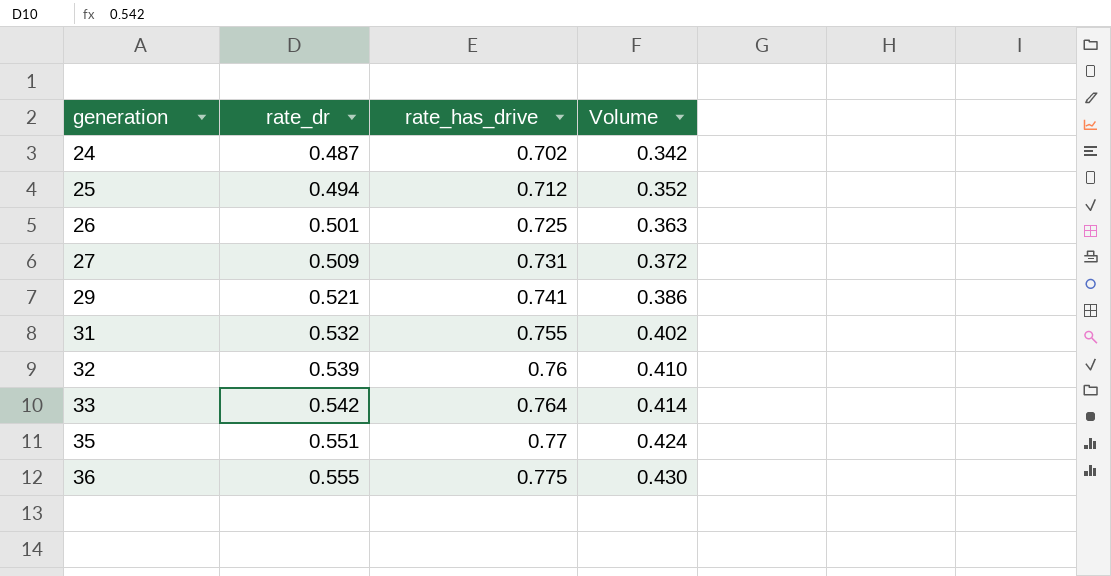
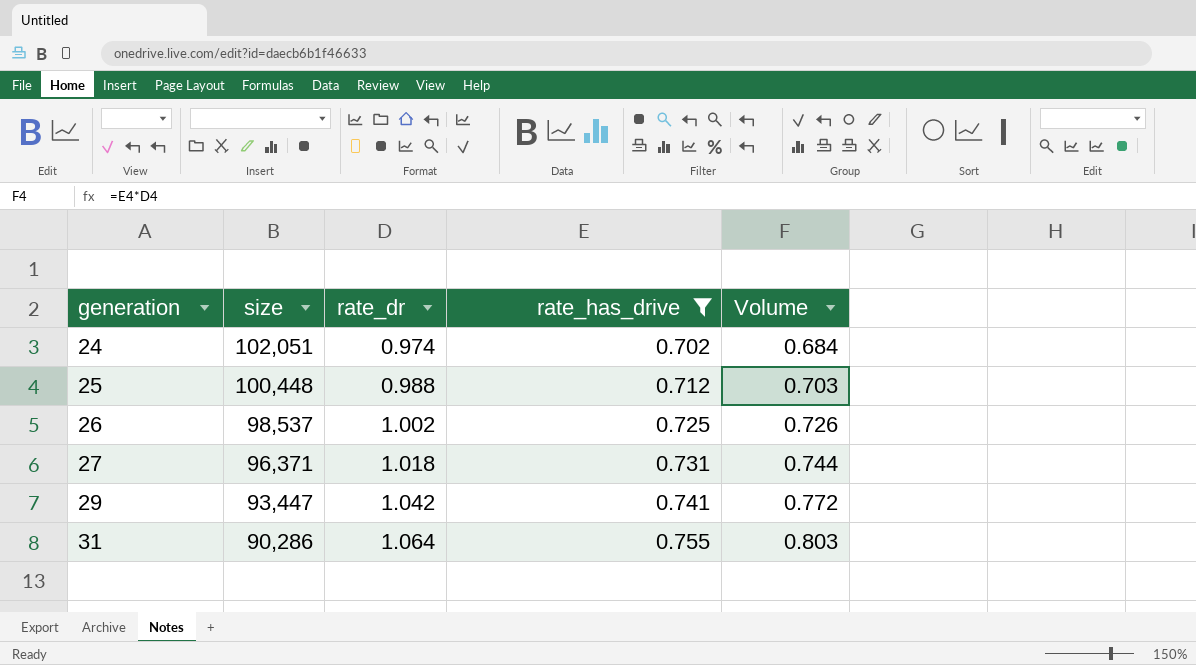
filter: none -> rate_has_drive <= 0.755
column size | position: none -> 2
24 | rate_dr: 0.487 -> 0.974
24 | Volume: 0.342 -> 0.684
25 | rate_dr: 0.494 -> 0.988
25 | Volume: 0.352 -> 0.703
26 | rate_dr: 0.501 -> 1.002
26 | Volume: 0.363 -> 0.726
27 | rate_dr: 0.509 -> 1.018
27 | Volume: 0.372 -> 0.744
29 | rate_dr: 0.521 -> 1.042
29 | Volume: 0.386 -> 0.772
31 | rate_dr: 0.532 -> 1.064
31 | Volume: 0.402 -> 0.803

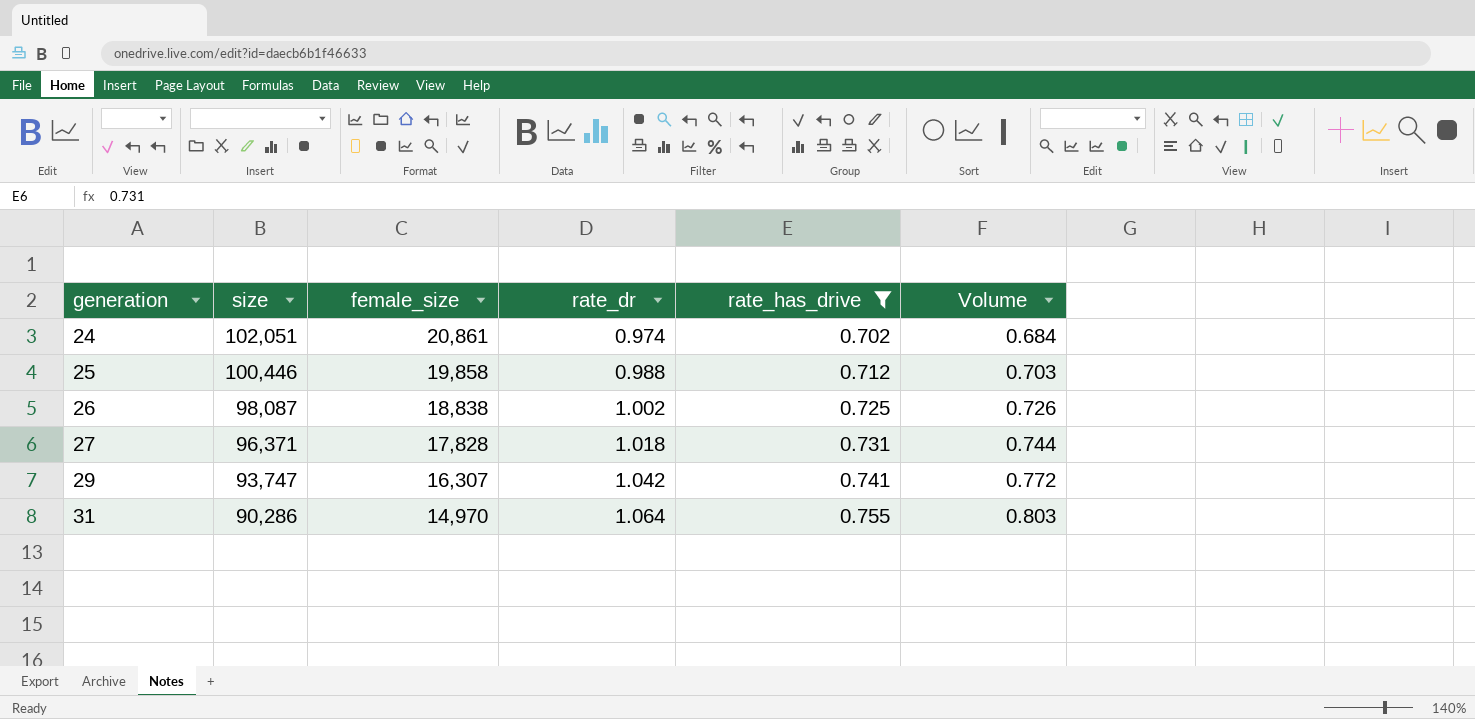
column female_size | position: none -> 3
25 | size: 100,448 -> 100,446
26 | size: 98,537 -> 98,087
29 | size: 93,447 -> 93,747

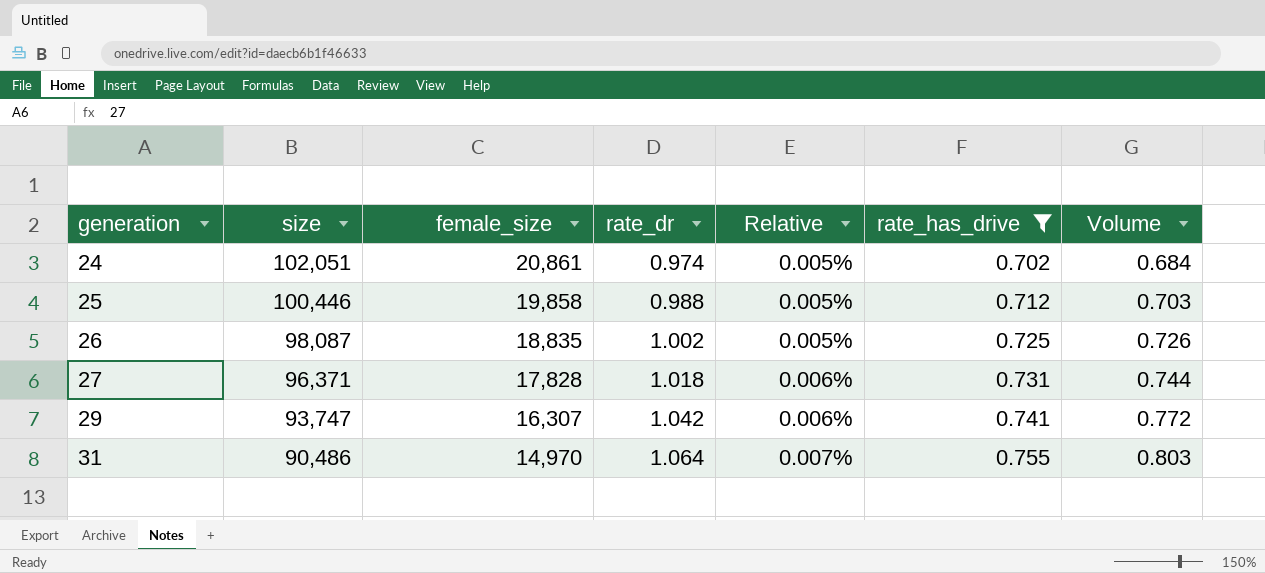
column Relative | formula: none -> [rate_dr] / [female_size]
26 | female_size: 18,838 -> 18,835
31 | size: 90,286 -> 90,486

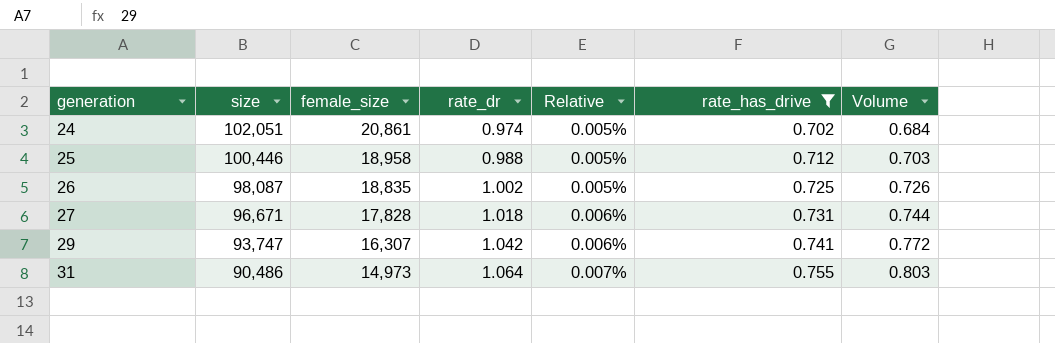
25 | female_size: 19,858 -> 18,958
27 | size: 96,371 -> 96,671
31 | female_size: 14,970 -> 14,973

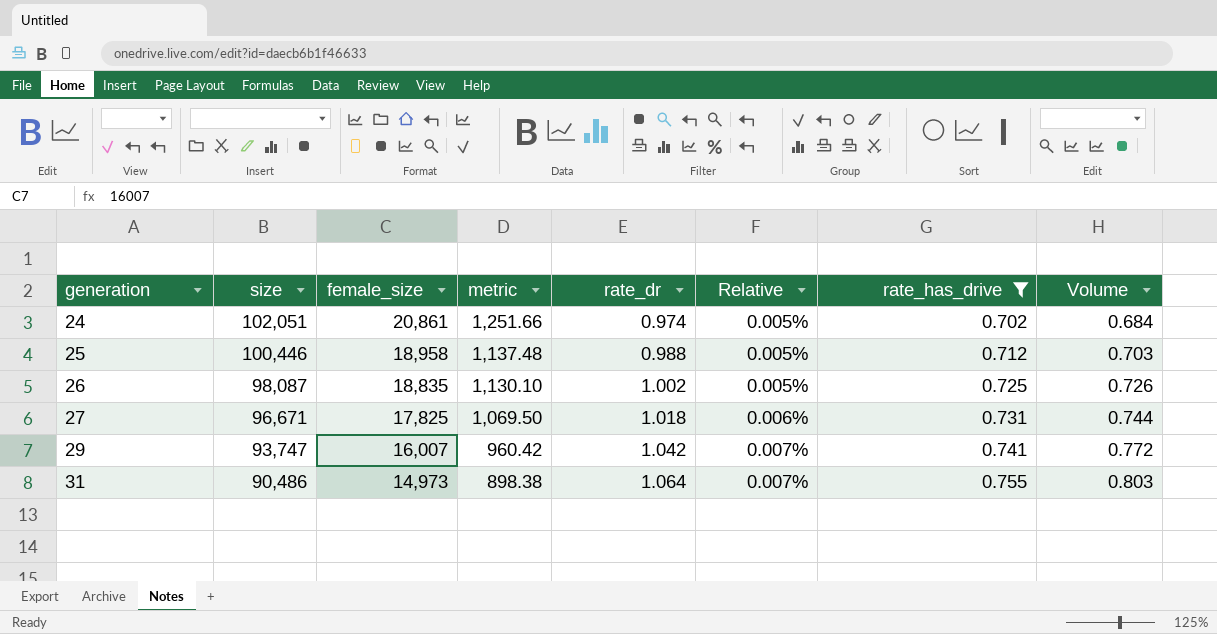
column metric | formula: none -> [female_size] * 0.06
27 | female_size: 17,828 -> 17,825
29 | female_size: 16,307 -> 16,007
29 | Relative: 0.006% -> 0.007%

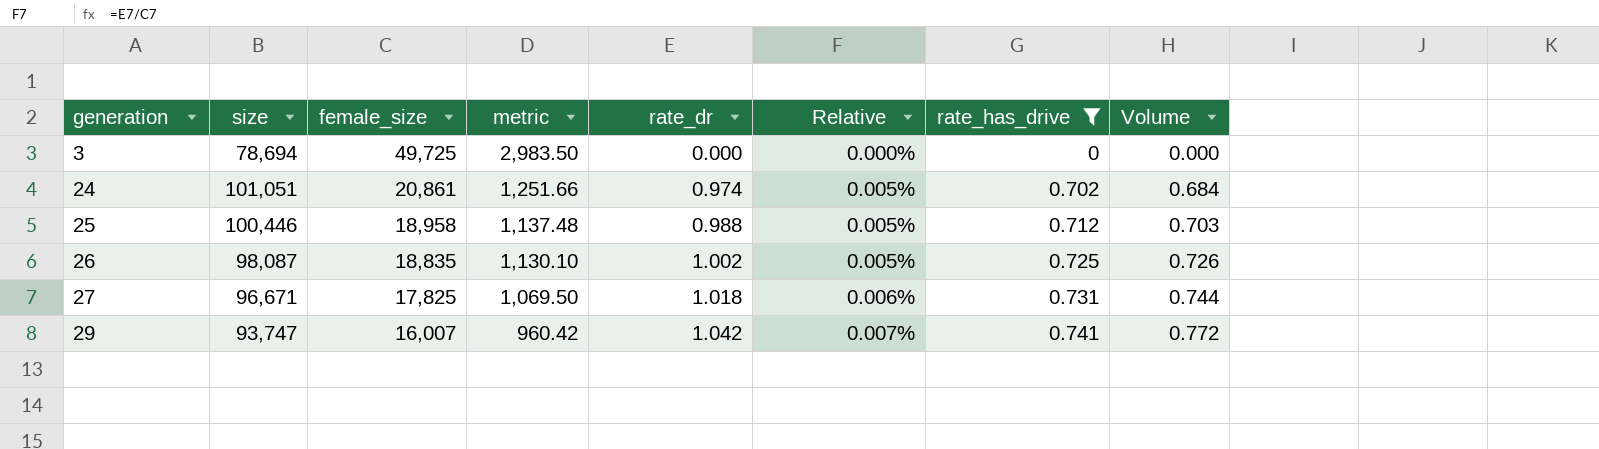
row 31: 90,486 | 14,973 | 898.38 | 1.064 | 0.007% | 0.755 | 0.803 -> none
row 3: none -> 78,694 | 49,725 | 2,983.50 | 0.000 | 0.000% | 0 | 0.000
24 | size: 102,051 -> 101,051

